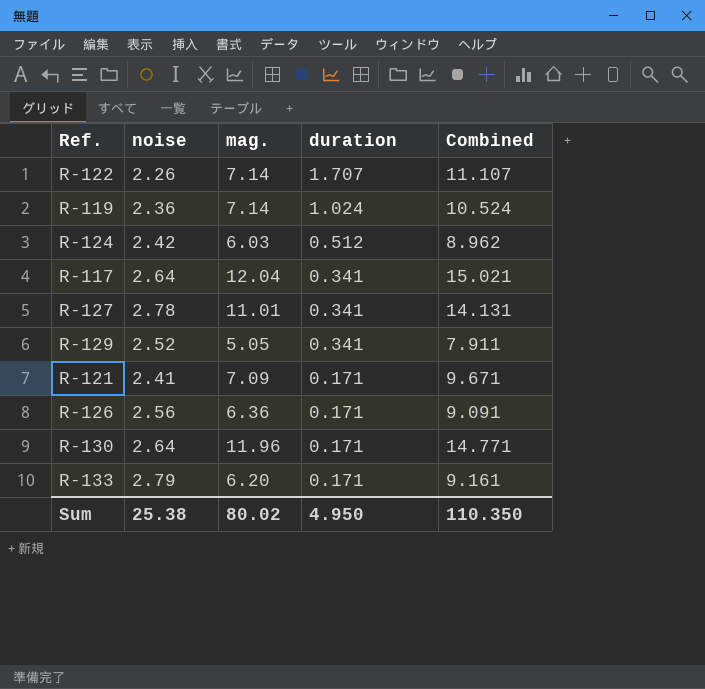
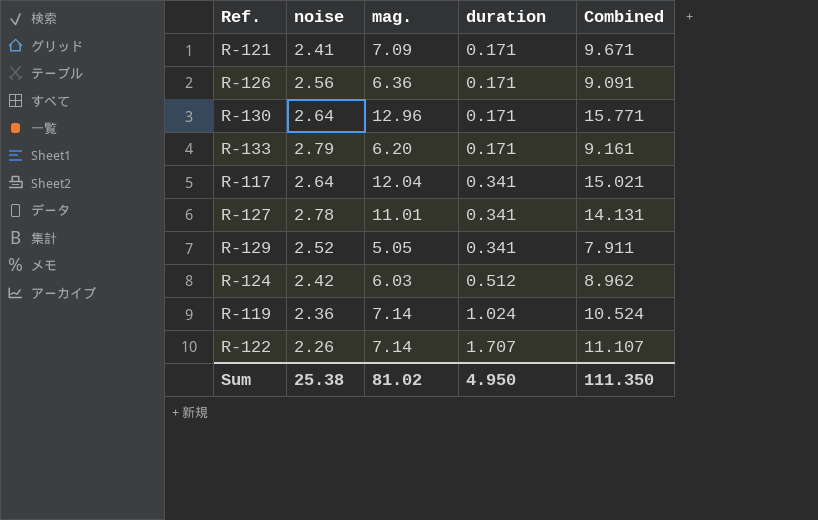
row order: duration descending -> duration ascending
R-130 | mag.: 11.96 -> 12.96
R-130 | Combined: 14.771 -> 15.771
Sum | mag.: 80.02 -> 81.02
Sum | Combined: 110.350 -> 111.350

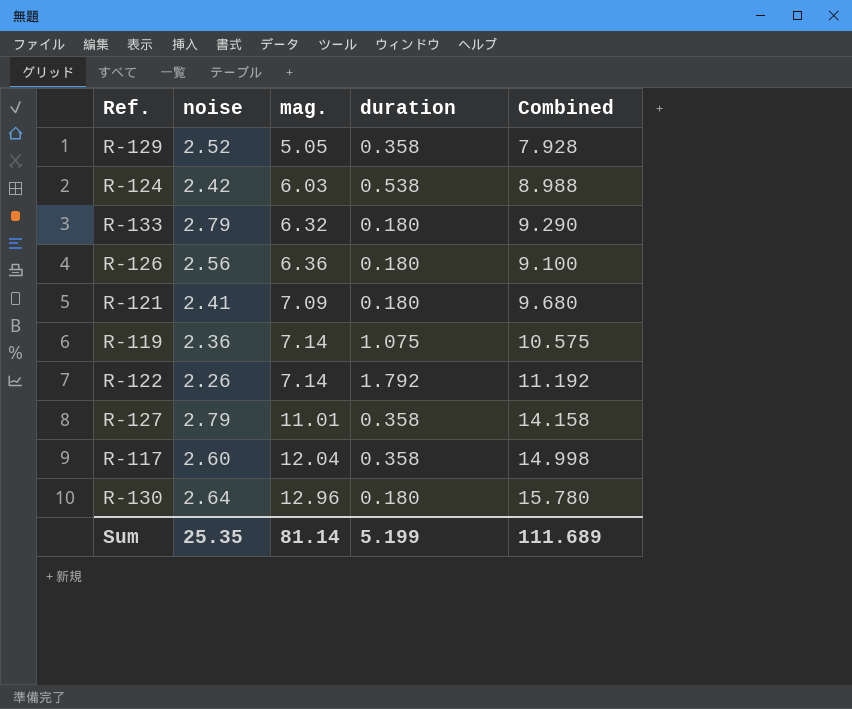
row order: duration ascending -> mag. ascending
R-129 | duration: 0.341 -> 0.358
R-129 | Combined: 7.911 -> 7.928
R-124 | duration: 0.512 -> 0.538
R-124 | Combined: 8.962 -> 8.988
R-133 | mag.: 6.20 -> 6.32
R-133 | duration: 0.171 -> 0.180
R-133 | Combined: 9.161 -> 9.290
R-126 | duration: 0.171 -> 0.180
R-126 | Combined: 9.091 -> 9.100
R-121 | duration: 0.171 -> 0.180
R-121 | Combined: 9.671 -> 9.680
R-119 | duration: 1.024 -> 1.075
R-119 | Combined: 10.524 -> 10.575
R-122 | duration: 1.707 -> 1.792
R-122 | Combined: 11.107 -> 11.192
R-127 | noise: 2.78 -> 2.79
R-127 | duration: 0.341 -> 0.358
R-127 | Combined: 14.131 -> 14.158
R-117 | noise: 2.64 -> 2.60
R-117 | duration: 0.341 -> 0.358
R-117 | Combined: 15.021 -> 14.998
R-130 | duration: 0.171 -> 0.180
R-130 | Combined: 15.771 -> 15.780
Sum | noise: 25.38 -> 25.35
Sum | mag.: 81.02 -> 81.14
Sum | duration: 4.950 -> 5.199
Sum | Combined: 111.350 -> 111.689

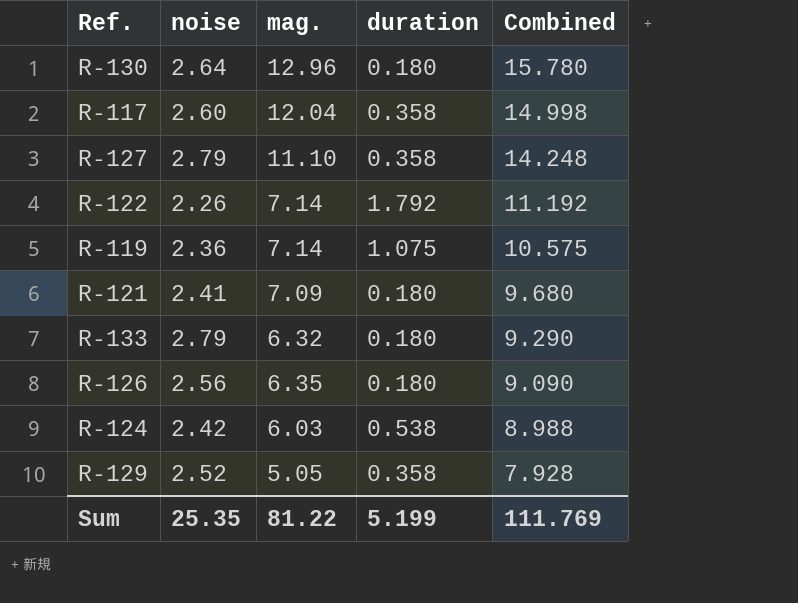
row order: mag. ascending -> Combined descending
R-127 | mag.: 11.01 -> 11.10
R-127 | Combined: 14.158 -> 14.248
R-126 | mag.: 6.36 -> 6.35
R-126 | Combined: 9.100 -> 9.090
Sum | mag.: 81.14 -> 81.22
Sum | Combined: 111.689 -> 111.769

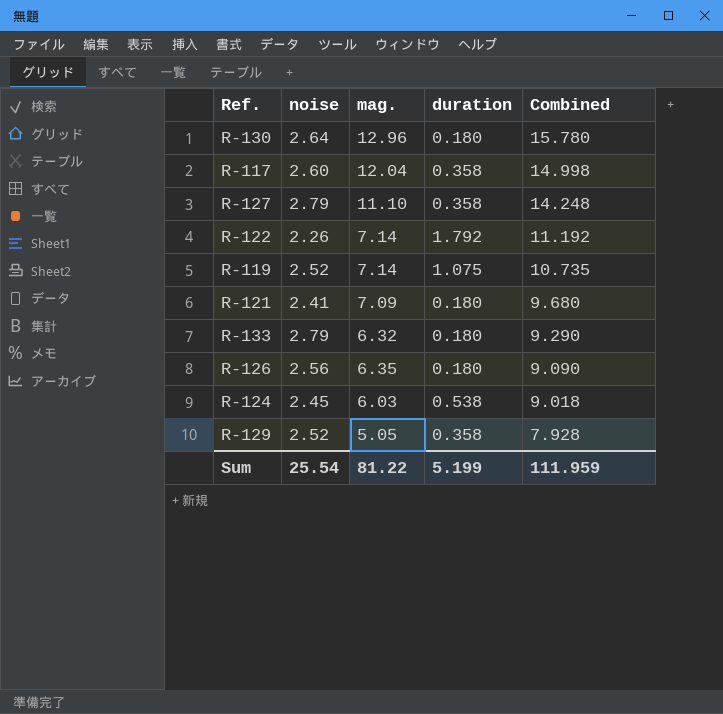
R-119 | noise: 2.36 -> 2.52
R-119 | Combined: 10.575 -> 10.735
R-124 | noise: 2.42 -> 2.45
R-124 | Combined: 8.988 -> 9.018
Sum | noise: 25.35 -> 25.54
Sum | Combined: 111.769 -> 111.959

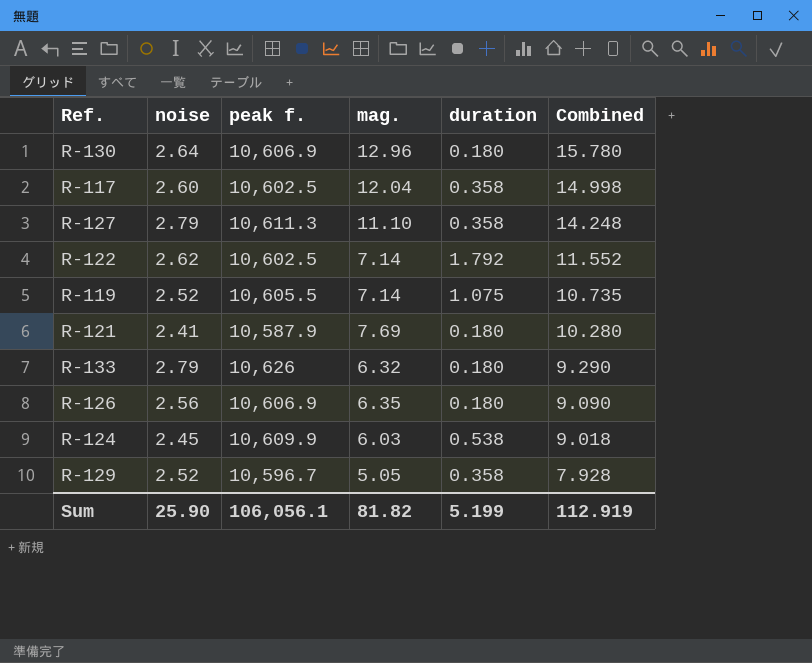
column peak f. | position: none -> 3
R-122 | noise: 2.26 -> 2.62
R-122 | Combined: 11.192 -> 11.552
R-121 | mag.: 7.09 -> 7.69
R-121 | Combined: 9.680 -> 10.280
Sum | noise: 25.54 -> 25.90
Sum | mag.: 81.22 -> 81.82
Sum | Combined: 111.959 -> 112.919

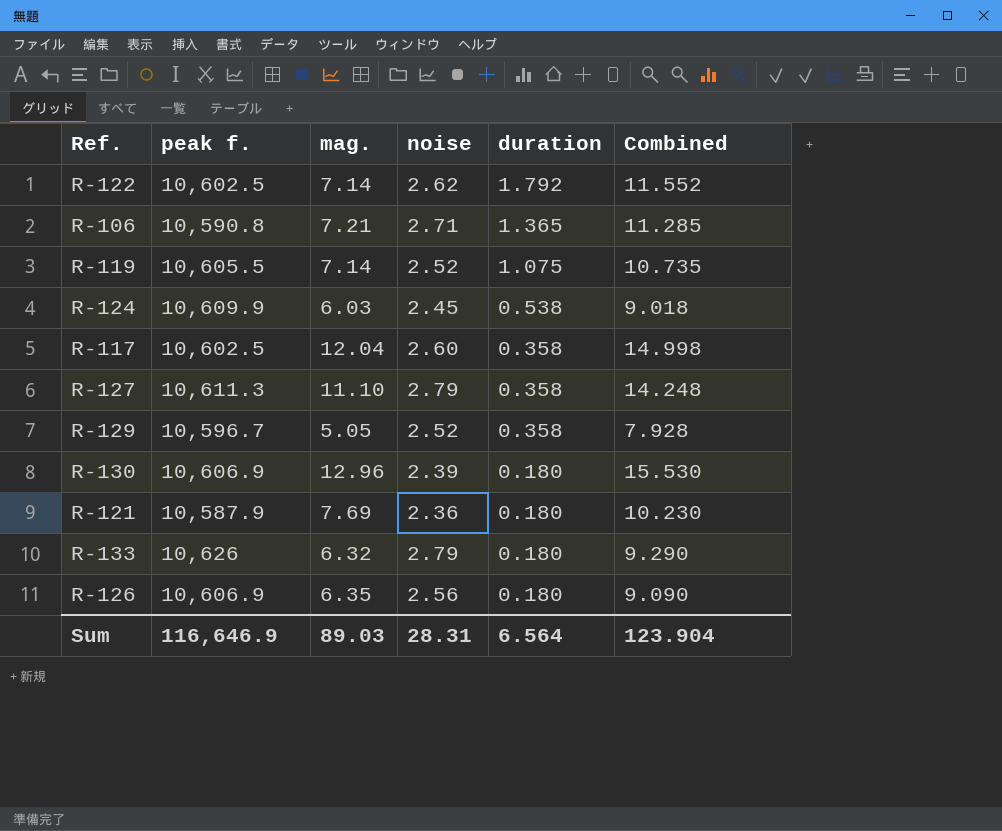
row order: Combined descending -> duration descending
column noise | position: 2 -> 4
row R-106: none -> 10,590.8 | 7.21 | 2.71 | 1.365 | 11.285
R-130 | noise: 2.64 -> 2.39
R-130 | Combined: 15.780 -> 15.530
R-121 | noise: 2.41 -> 2.36
R-121 | Combined: 10.280 -> 10.230
Sum | peak f.: 106,056.1 -> 116,646.9
Sum | mag.: 81.82 -> 89.03
Sum | noise: 25.90 -> 28.31
Sum | duration: 5.199 -> 6.564
Sum | Combined: 112.919 -> 123.904

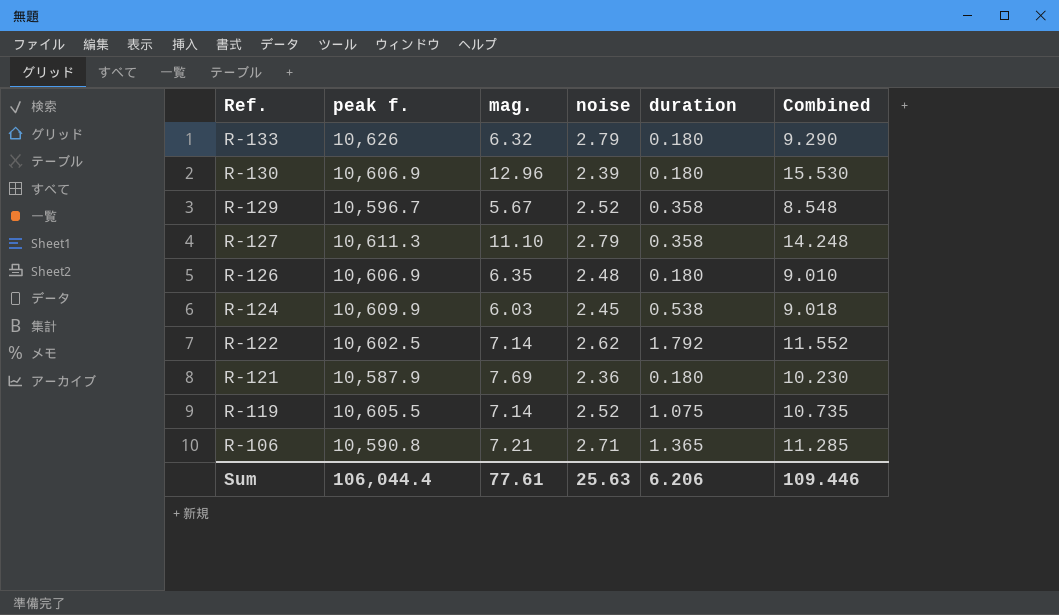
row order: duration descending -> Ref. descending
row R-117: 10,602.5 | 12.04 | 2.60 | 0.358 | 14.998 -> none
R-129 | mag.: 5.05 -> 5.67
R-129 | Combined: 7.928 -> 8.548
R-126 | noise: 2.56 -> 2.48
R-126 | Combined: 9.090 -> 9.010
Sum | peak f.: 116,646.9 -> 106,044.4
Sum | mag.: 89.03 -> 77.61
Sum | noise: 28.31 -> 25.63
Sum | duration: 6.564 -> 6.206
Sum | Combined: 123.904 -> 109.446

